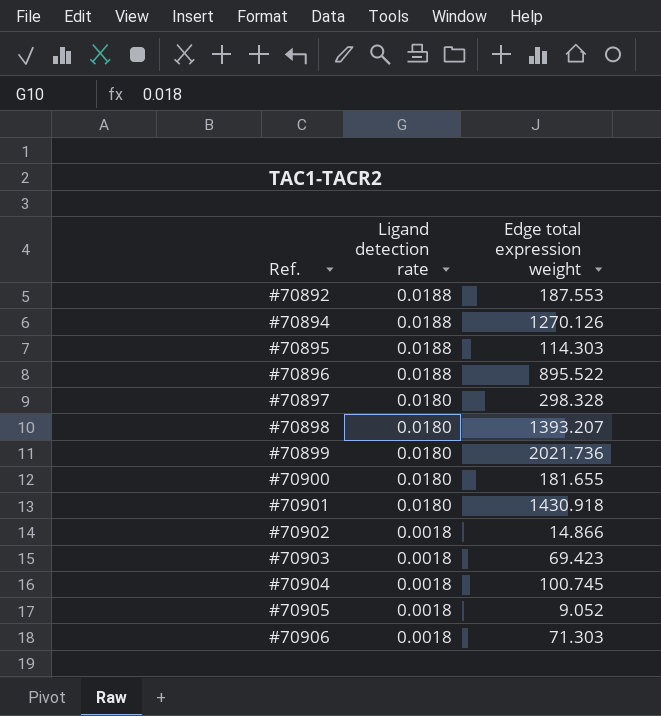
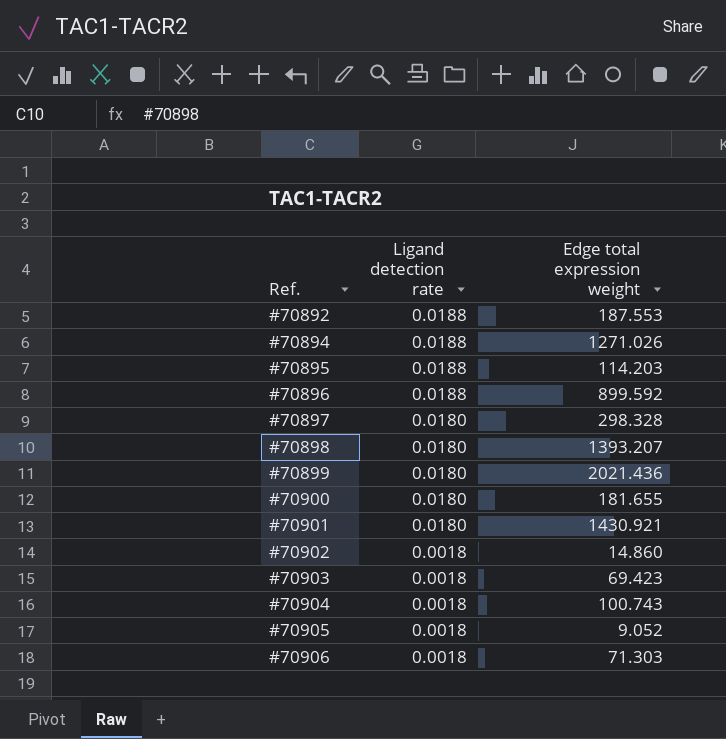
#70894 | Edge total expression weight: 1270.126 -> 1271.026
#70895 | Edge total expression weight: 114.303 -> 114.203
#70896 | Edge total expression weight: 895.522 -> 899.592
#70899 | Edge total expression weight: 2021.736 -> 2021.436
#70901 | Edge total expression weight: 1430.918 -> 1430.921
#70902 | Edge total expression weight: 14.866 -> 14.860
#70904 | Edge total expression weight: 100.745 -> 100.743

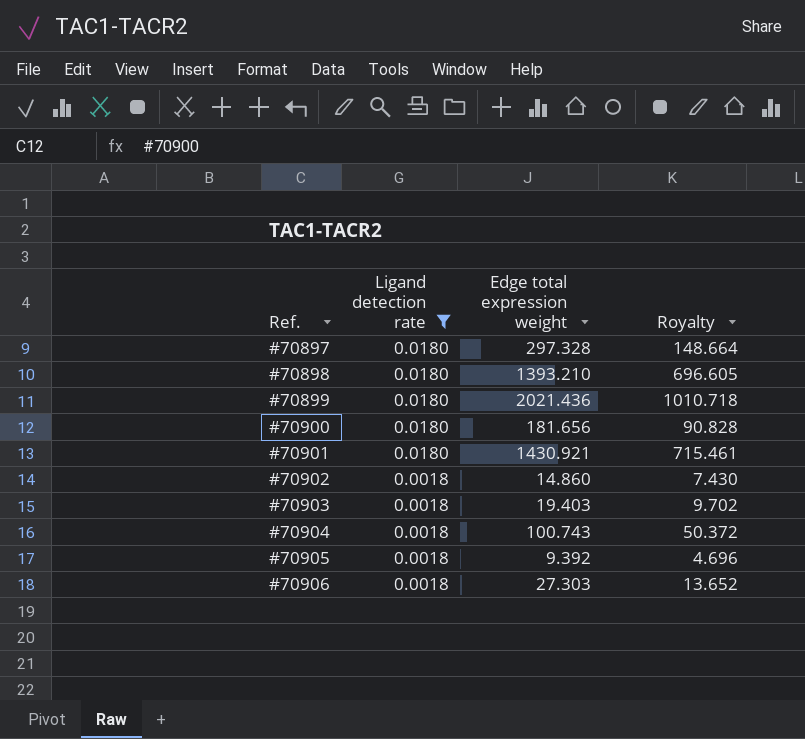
filter: none -> Ligand detection rate != 0.0188
column Royalty | formula: none -> [Edge total expression weight] * 0.5
#70897 | Edge total expression weight: 298.328 -> 297.328
#70898 | Edge total expression weight: 1393.207 -> 1393.210
#70900 | Edge total expression weight: 181.655 -> 181.656
#70903 | Edge total expression weight: 69.423 -> 19.403
#70905 | Edge total expression weight: 9.052 -> 9.392
#70906 | Edge total expression weight: 71.303 -> 27.303

